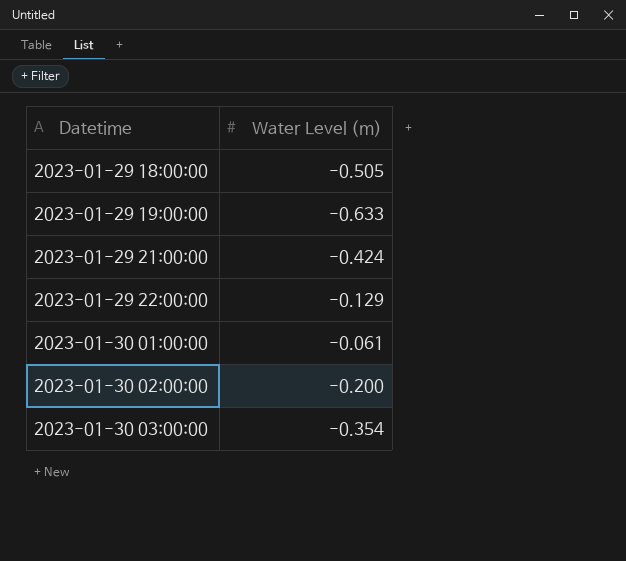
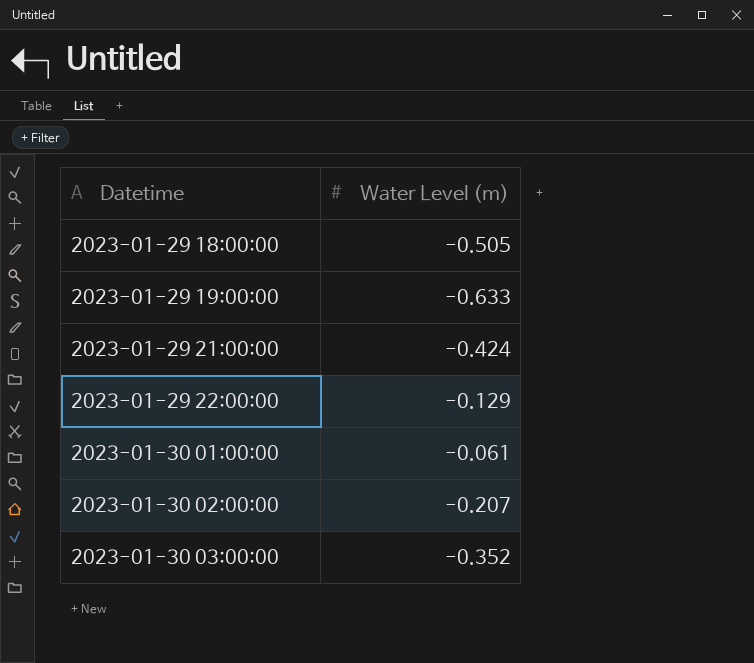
2023-01-30 02:00:00 | Water Level (m): -0.200 -> -0.207
2023-01-30 03:00:00 | Water Level (m): -0.354 -> -0.352

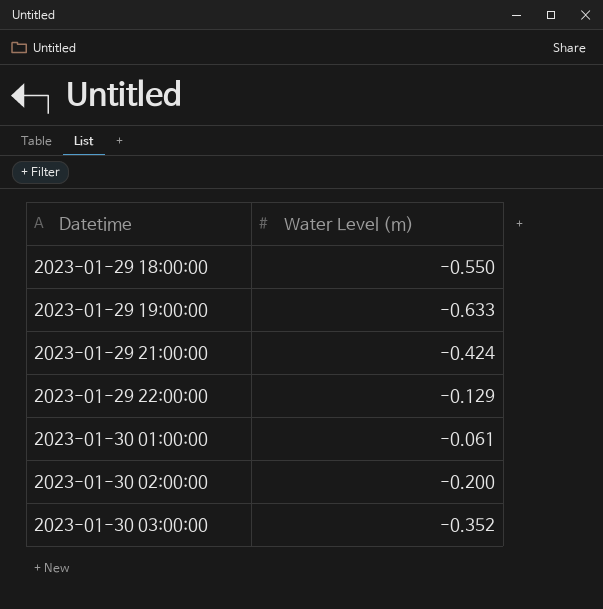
2023-01-29 18:00:00 | Water Level (m): -0.505 -> -0.550
2023-01-30 02:00:00 | Water Level (m): -0.207 -> -0.200

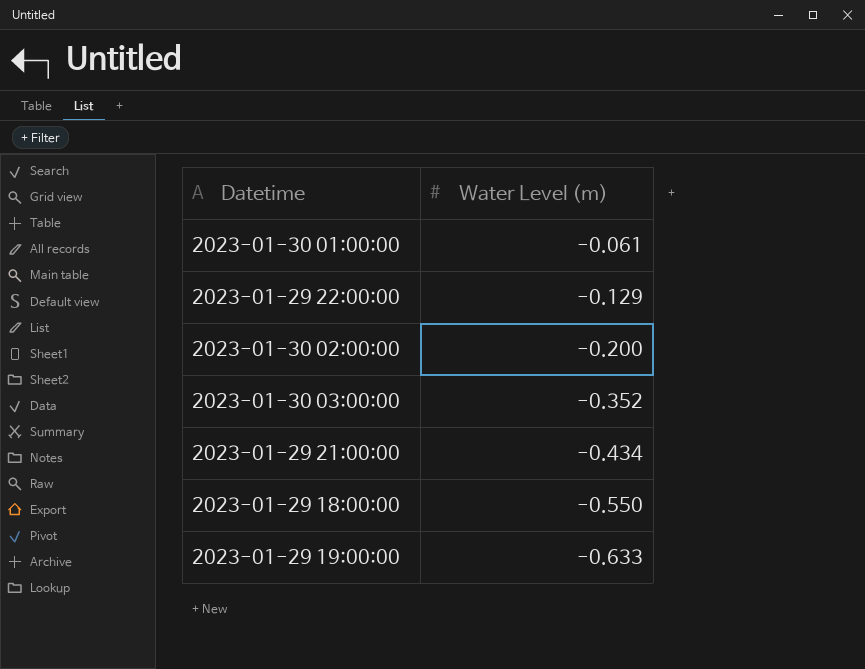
row order: Datetime ascending -> Water Level (m) descending
2023-01-29 21:00:00 | Water Level (m): -0.424 -> -0.434

